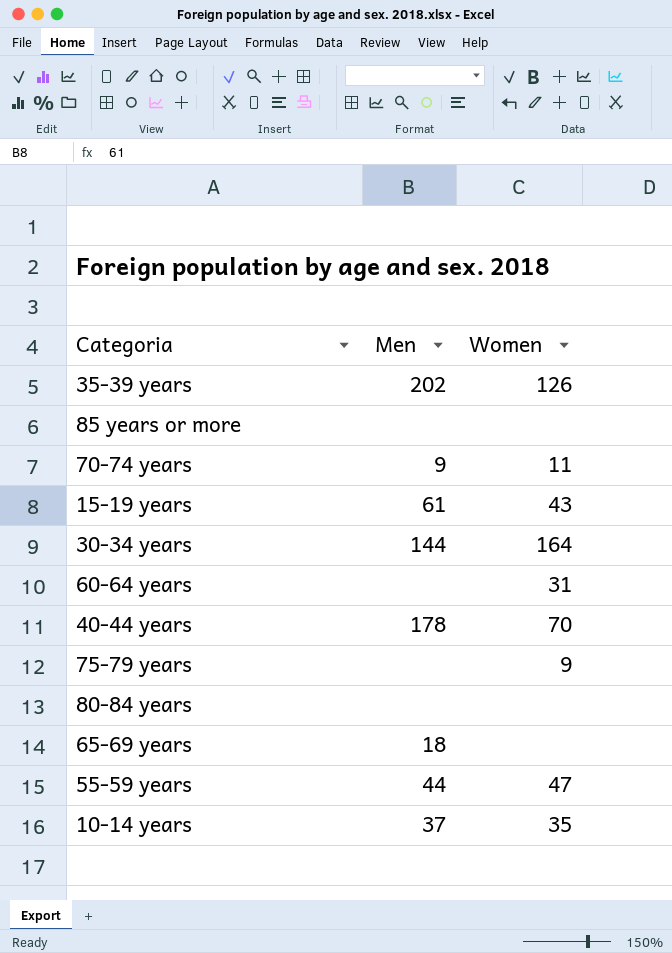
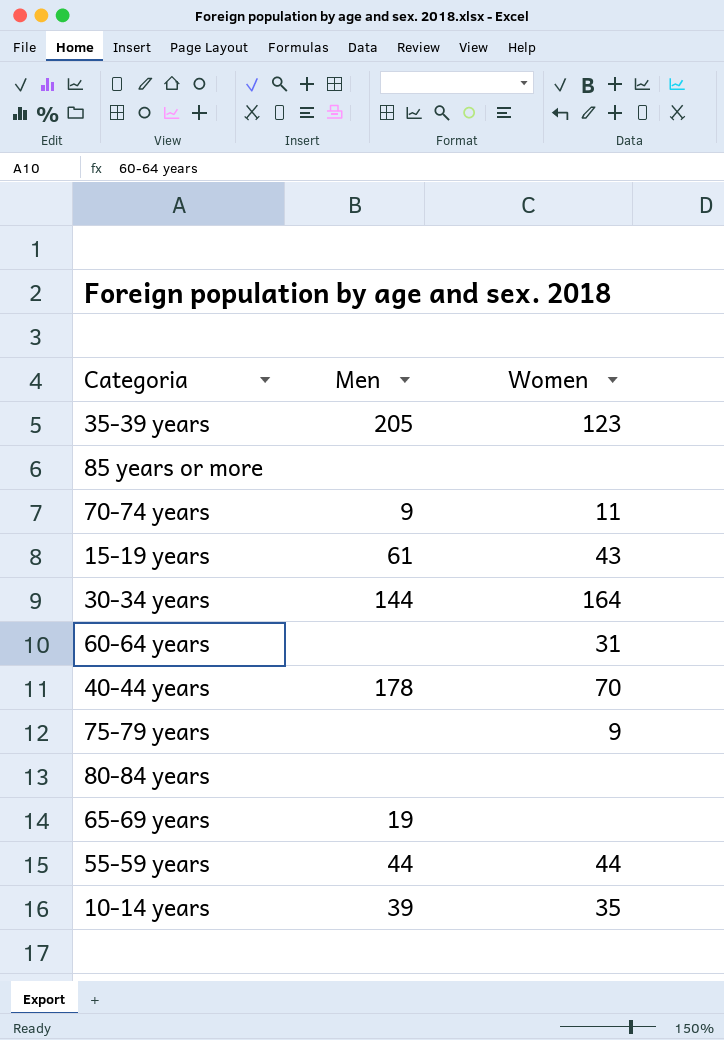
35-39 years | Men: 202 -> 205
35-39 years | Women: 126 -> 123
65-69 years | Men: 18 -> 19
55-59 years | Women: 47 -> 44
10-14 years | Men: 37 -> 39

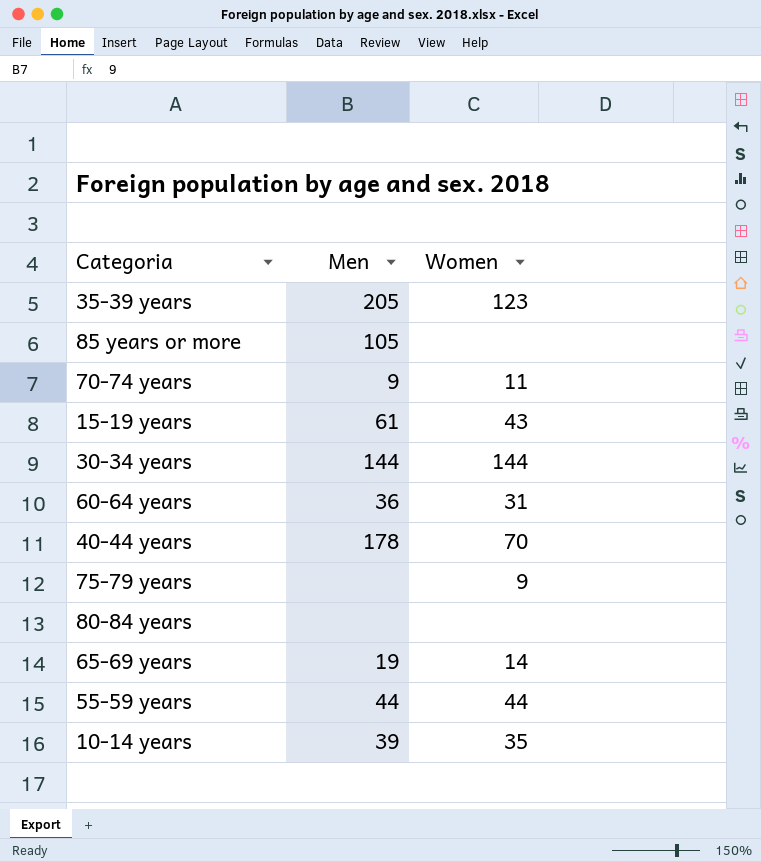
85 years or more | Men: none -> 105
30-34 years | Women: 164 -> 144
60-64 years | Men: none -> 36
65-69 years | Women: none -> 14

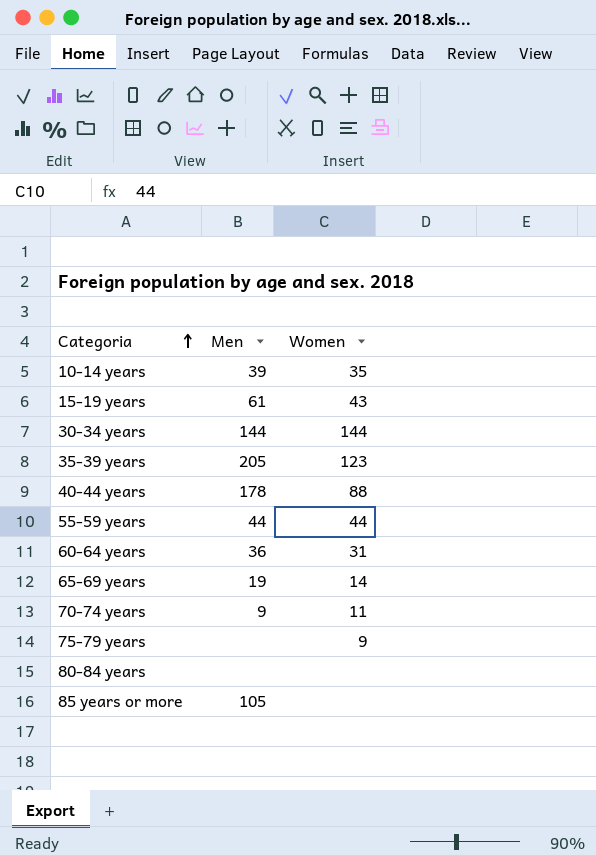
row order: none -> Categoria ascending
40-44 years | Women: 70 -> 88

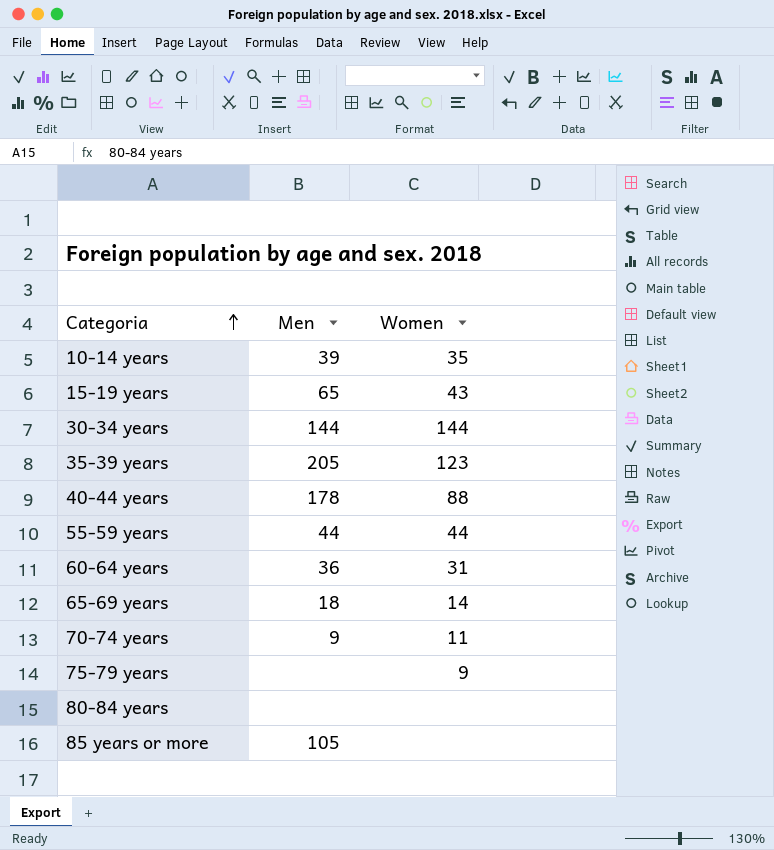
15-19 years | Men: 61 -> 65
65-69 years | Men: 19 -> 18

